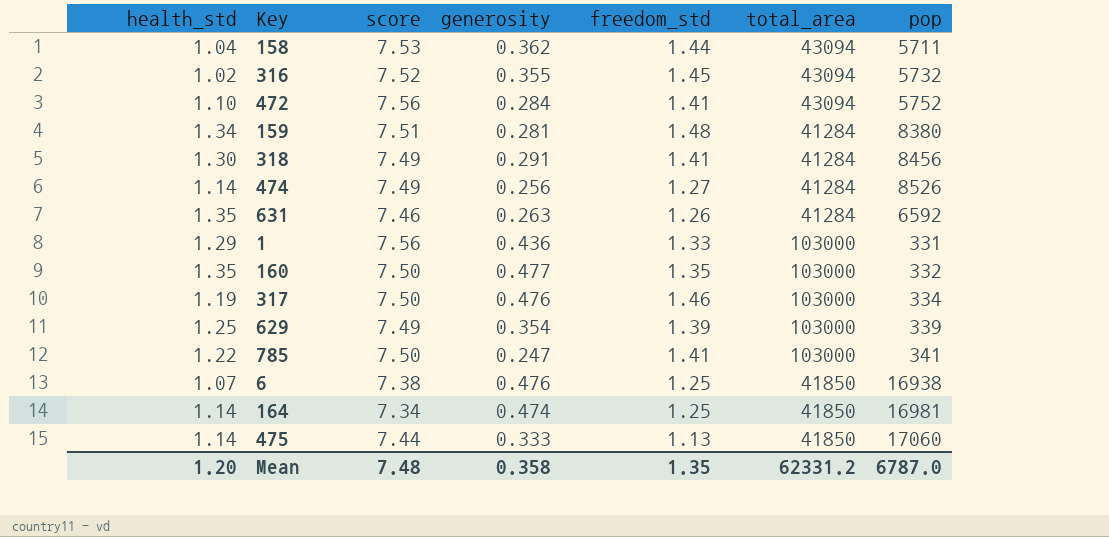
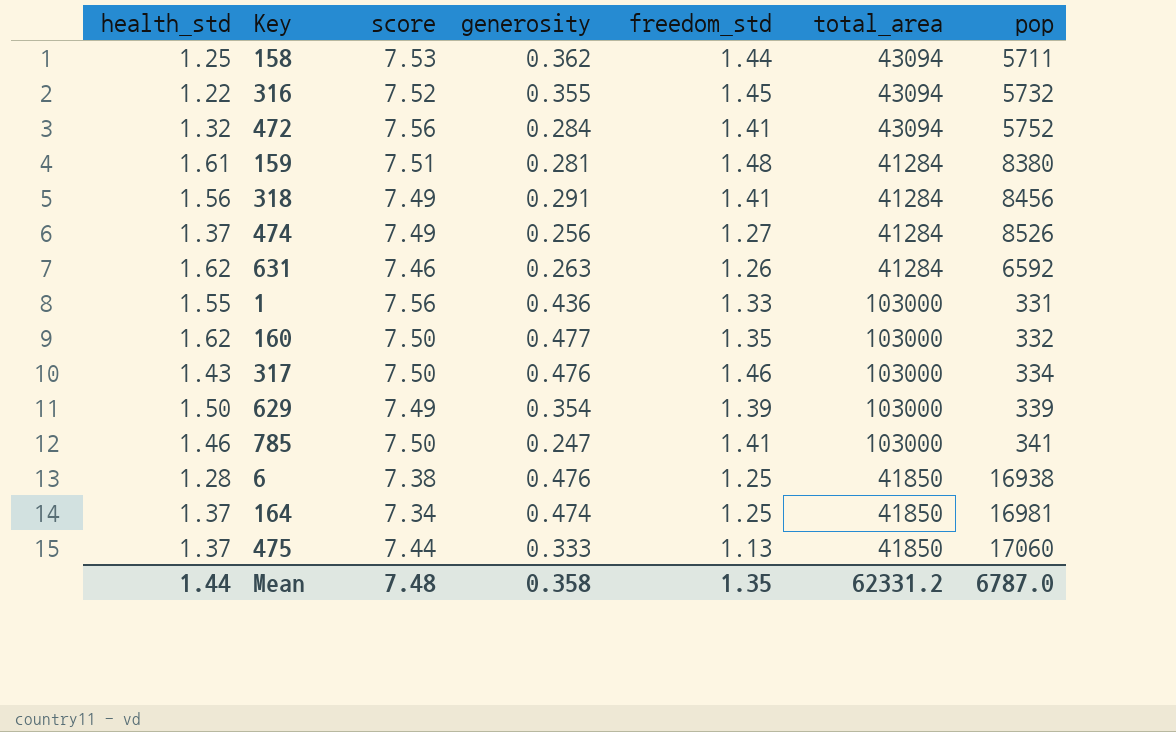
158 | health_std: 1.04 -> 1.25
316 | health_std: 1.02 -> 1.22
472 | health_std: 1.10 -> 1.32
159 | health_std: 1.34 -> 1.61
318 | health_std: 1.30 -> 1.56
474 | health_std: 1.14 -> 1.37
631 | health_std: 1.35 -> 1.62
1 | health_std: 1.29 -> 1.55
160 | health_std: 1.35 -> 1.62
317 | health_std: 1.19 -> 1.43
629 | health_std: 1.25 -> 1.50
785 | health_std: 1.22 -> 1.46
6 | health_std: 1.07 -> 1.28
164 | health_std: 1.14 -> 1.37
475 | health_std: 1.14 -> 1.37
Mean | health_std: 1.20 -> 1.44

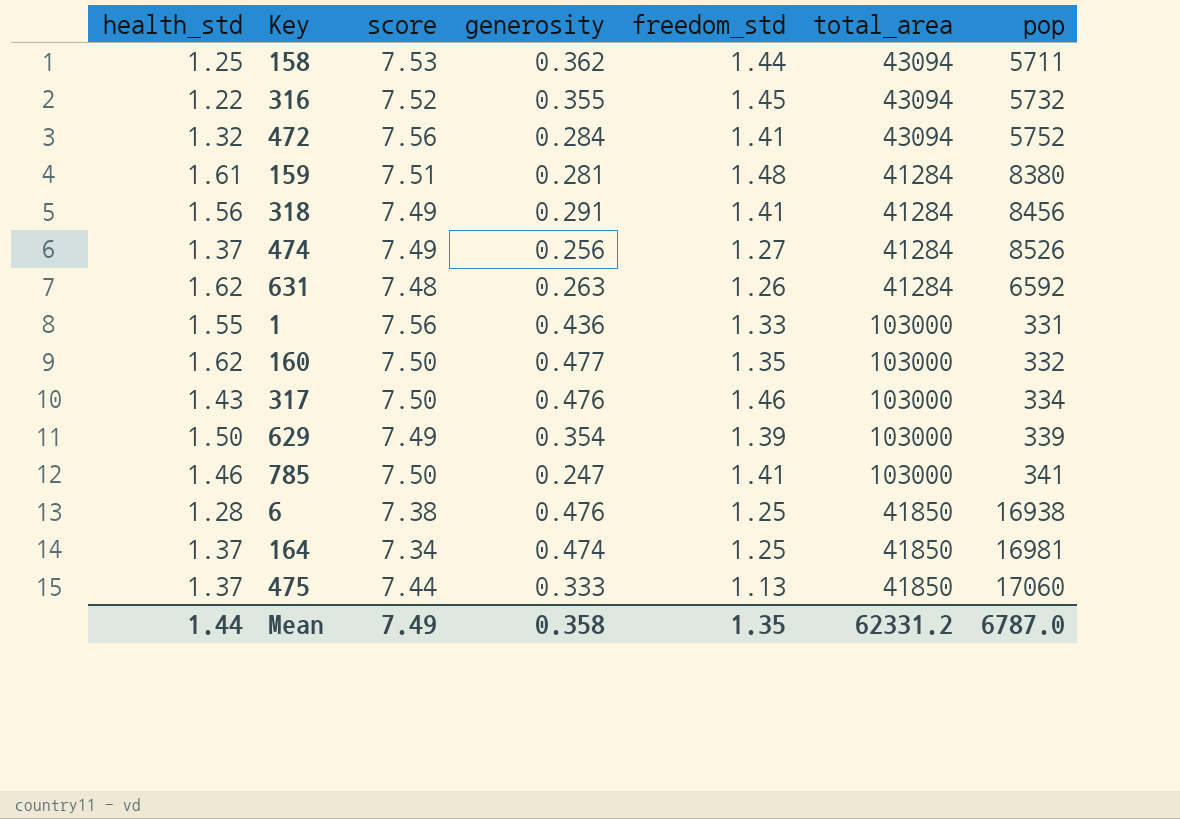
631 | score: 7.46 -> 7.48
Mean | score: 7.48 -> 7.49

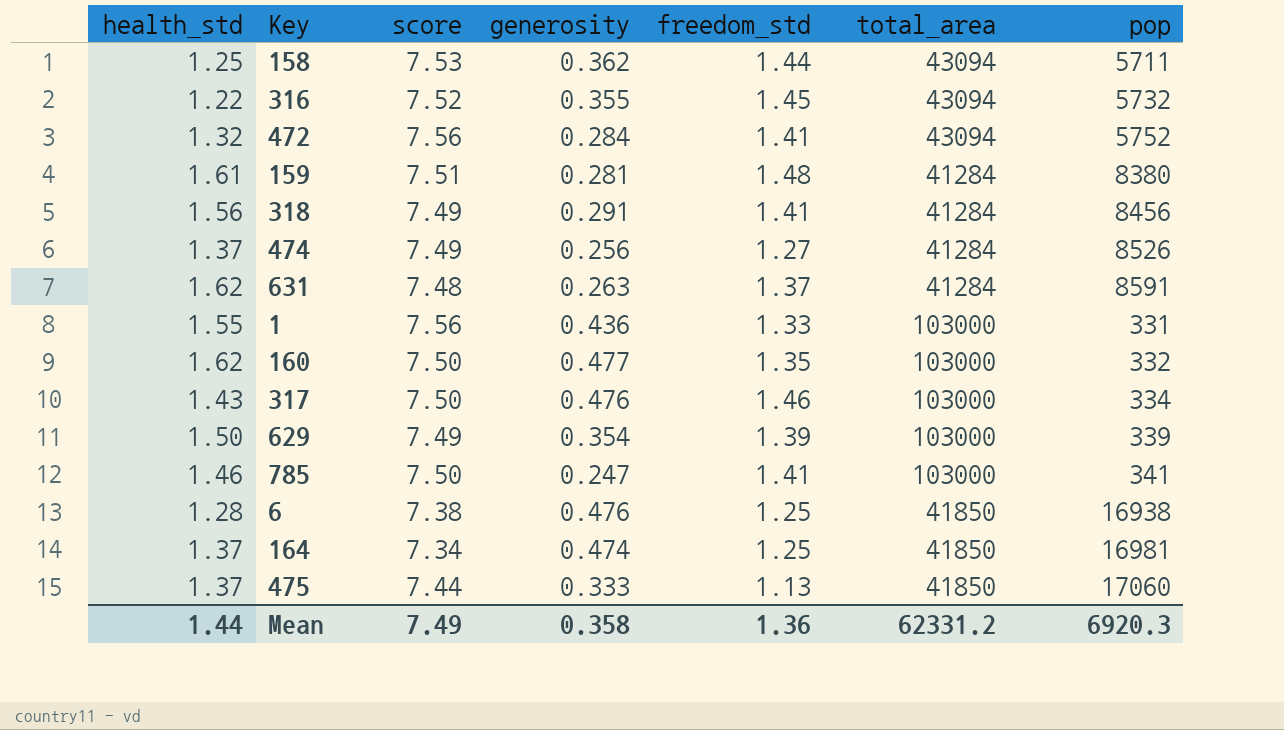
631 | freedom_std: 1.26 -> 1.37
631 | pop: 6592 -> 8591
Mean | freedom_std: 1.35 -> 1.36
Mean | pop: 6787.0 -> 6920.3

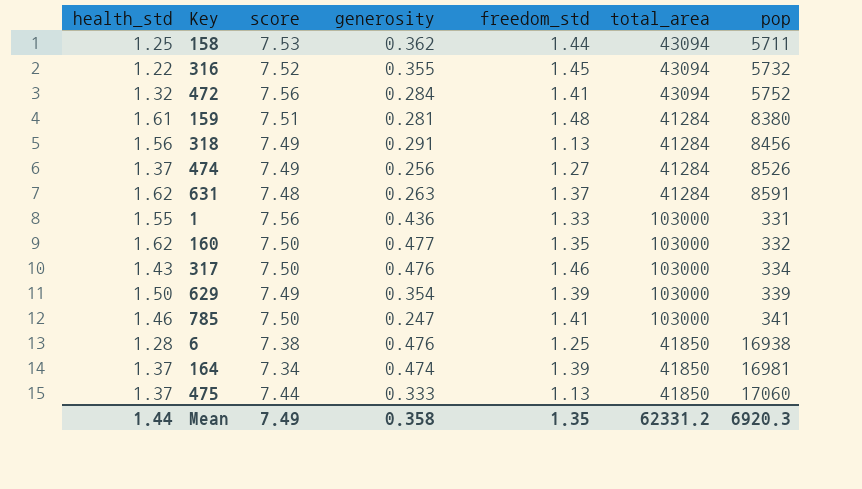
318 | freedom_std: 1.41 -> 1.13
164 | freedom_std: 1.25 -> 1.39
Mean | freedom_std: 1.36 -> 1.35

